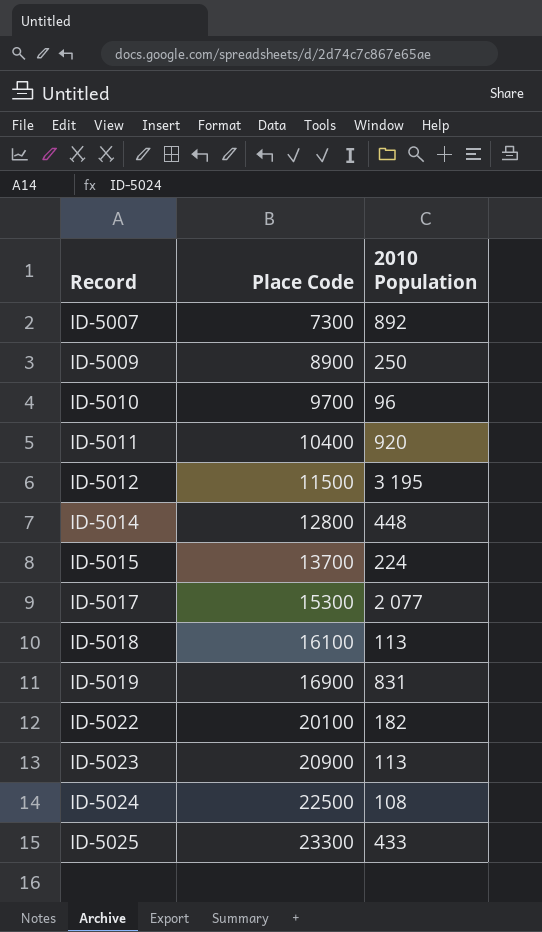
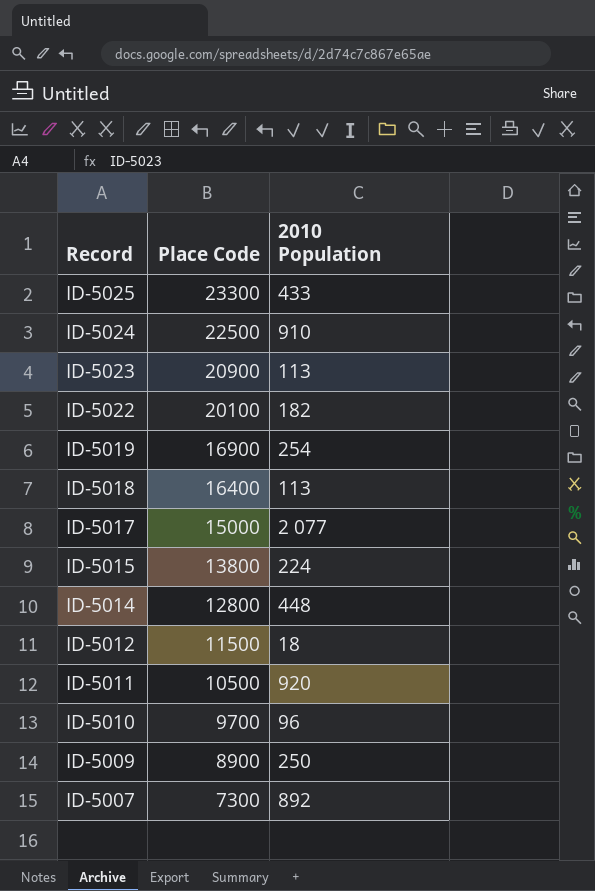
row order: Record ascending -> Record descending
ID-5024 | 2010 Population: 108 -> 910
ID-5019 | 2010 Population: 831 -> 254
ID-5018 | Place Code: 16100 -> 16400
ID-5017 | Place Code: 15300 -> 15000
ID-5015 | Place Code: 13700 -> 13800
ID-5012 | 2010 Population: 3 195 -> 18
ID-5011 | Place Code: 10400 -> 10500

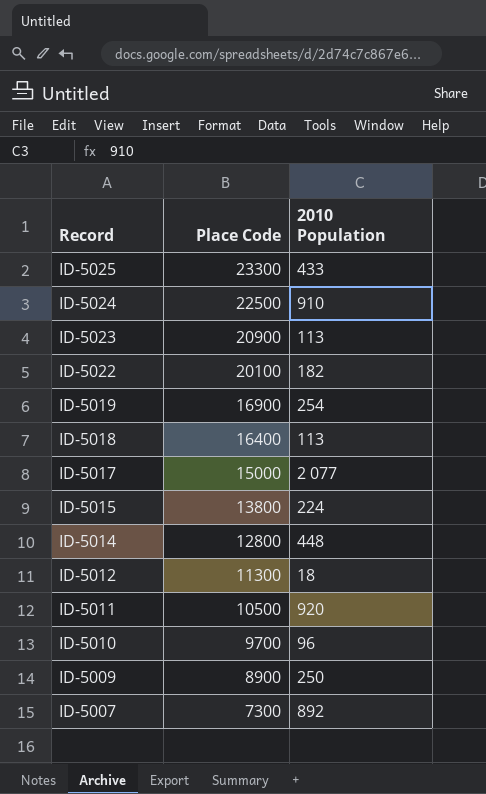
ID-5012 | Place Code: 11500 -> 11300

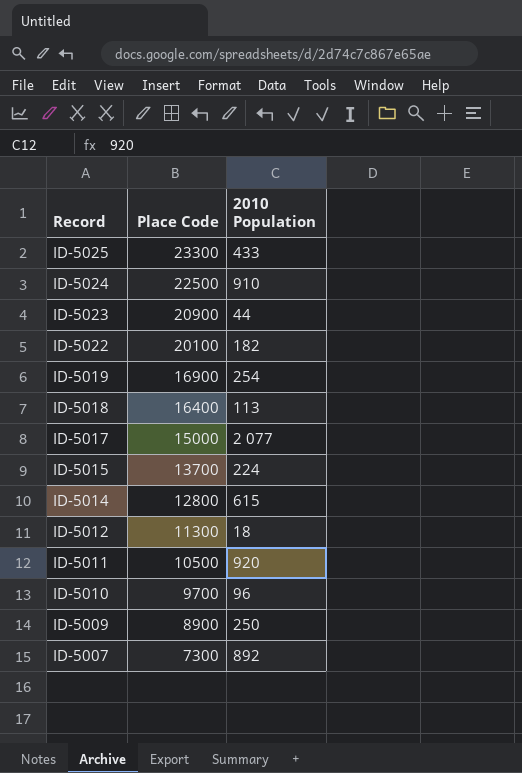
ID-5023 | 2010 Population: 113 -> 44
ID-5015 | Place Code: 13800 -> 13700
ID-5014 | 2010 Population: 448 -> 615

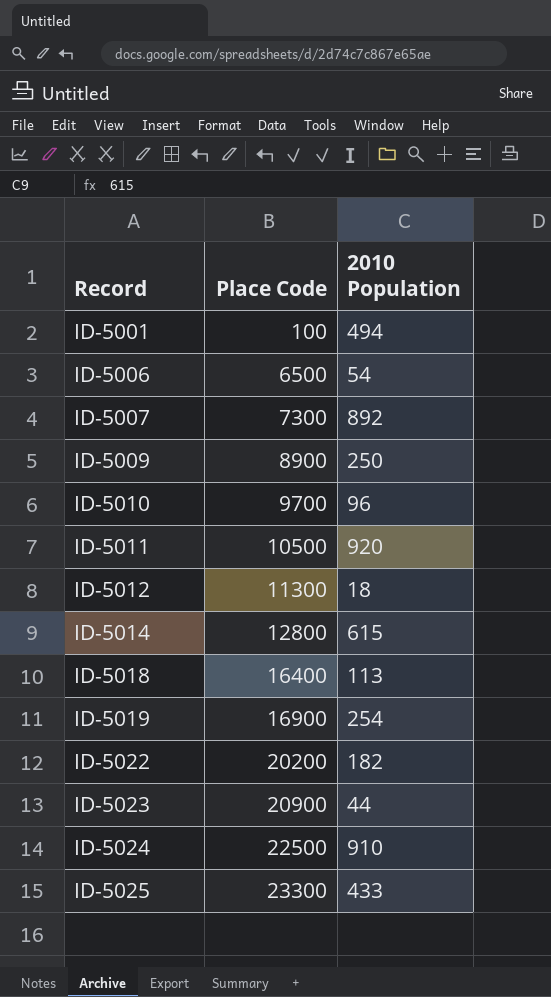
row order: Record descending -> Record ascending
row ID-5017: 15000 | 2 077 -> none
row ID-5015: 13700 | 224 -> none
row ID-5001: none -> 100 | 494
row ID-5006: none -> 6500 | 54
ID-5022 | Place Code: 20100 -> 20200

